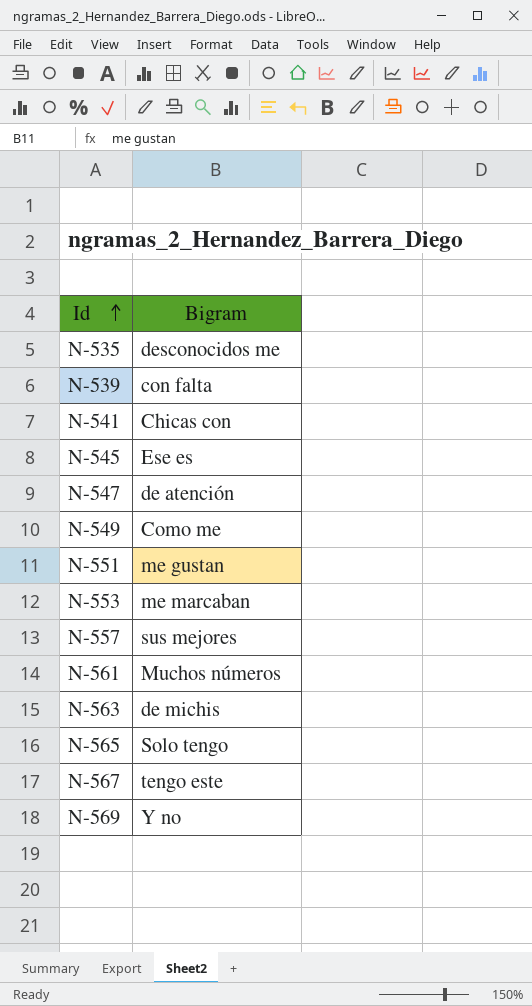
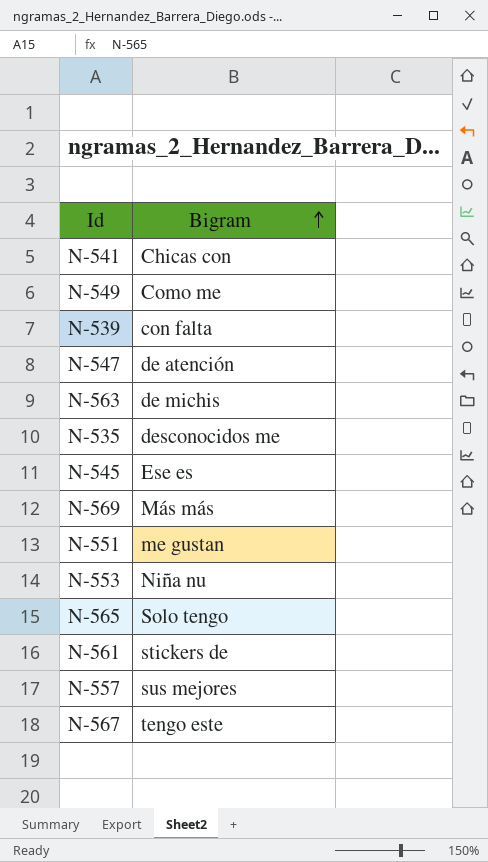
row order: Id ascending -> Bigram ascending
N-569 | Bigram: Y no -> Más más
N-553 | Bigram: me marcaban -> Niña nu
N-561 | Bigram: Muchos números -> stickers de

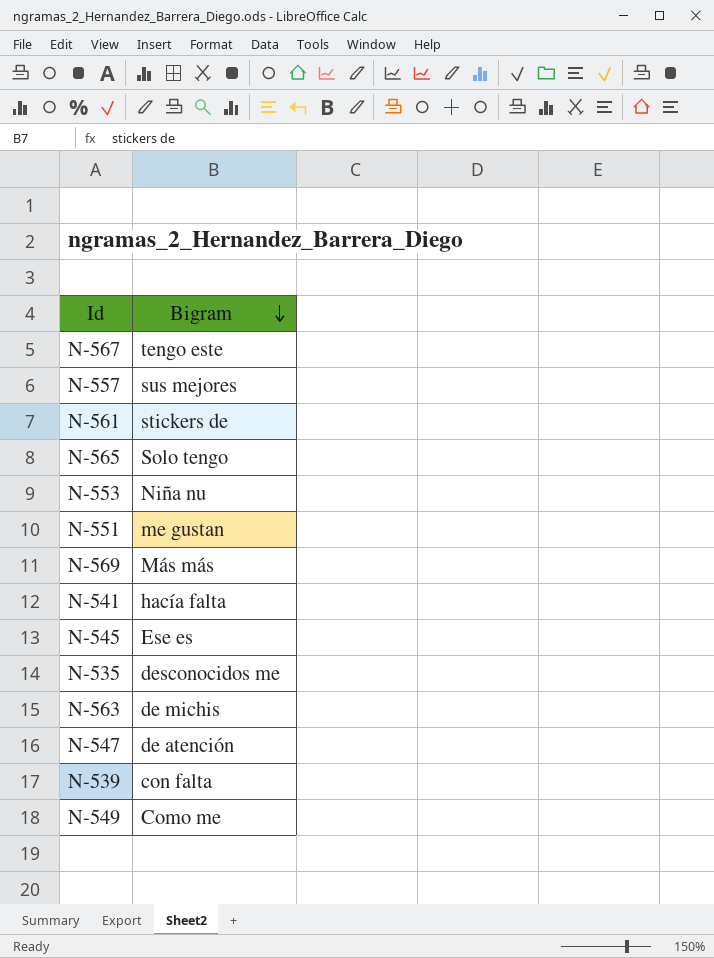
row order: Bigram ascending -> Bigram descending
N-541 | Bigram: Chicas con -> hacía falta

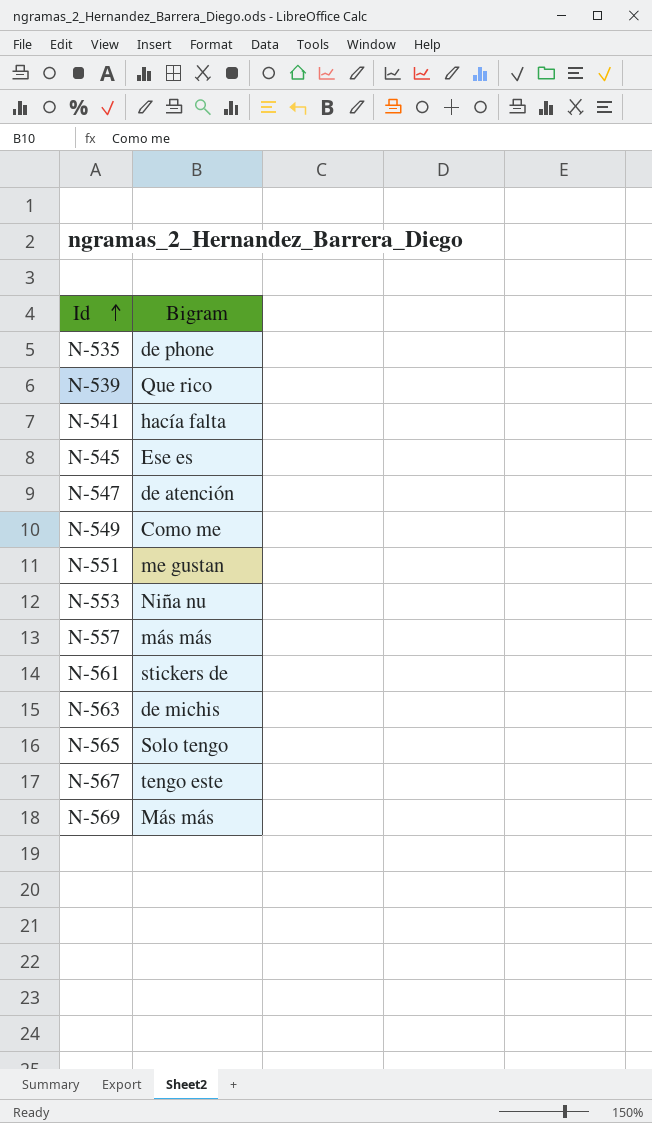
row order: Bigram descending -> Id ascending
N-535 | Bigram: desconocidos me -> de phone
N-539 | Bigram: con falta -> Que rico
N-557 | Bigram: sus mejores -> más más

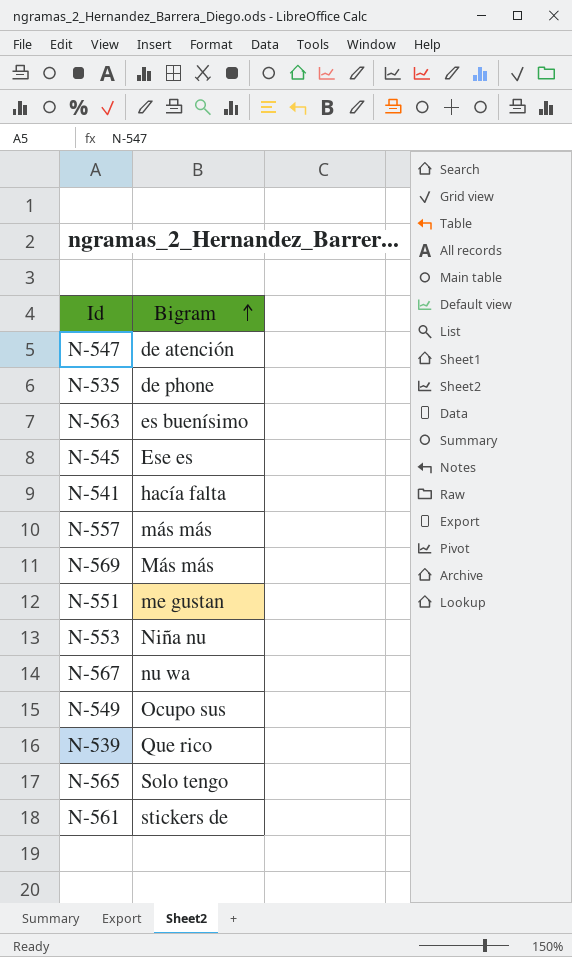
row order: Id ascending -> Bigram ascending
N-563 | Bigram: de michis -> es buenísimo
N-567 | Bigram: tengo este -> nu wa
N-549 | Bigram: Como me -> Ocupo sus

